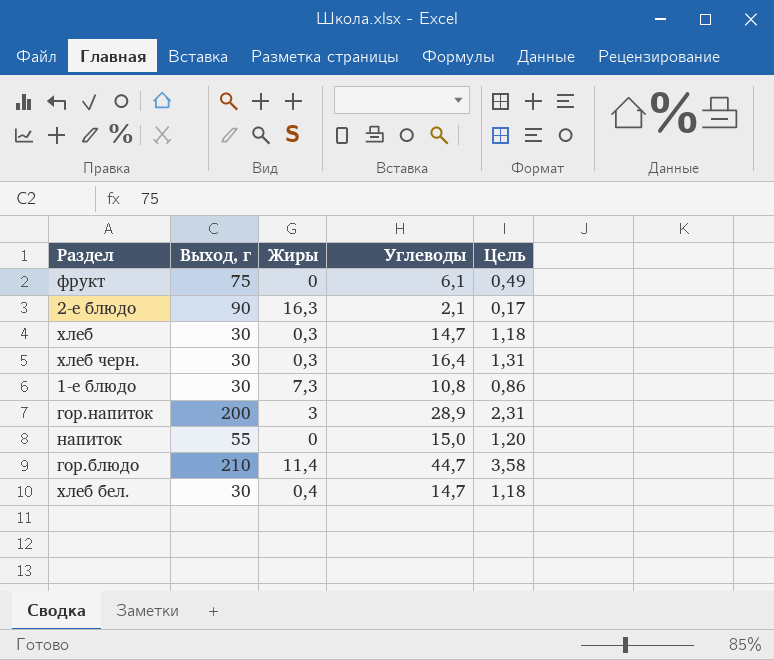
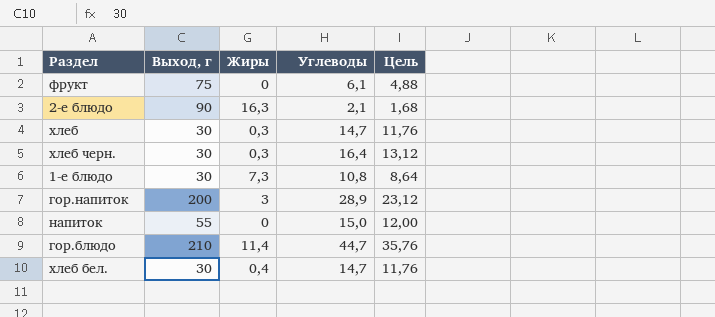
column Цель | formula: [Углеводы] * 0,08 -> [Углеводы] * 0,8

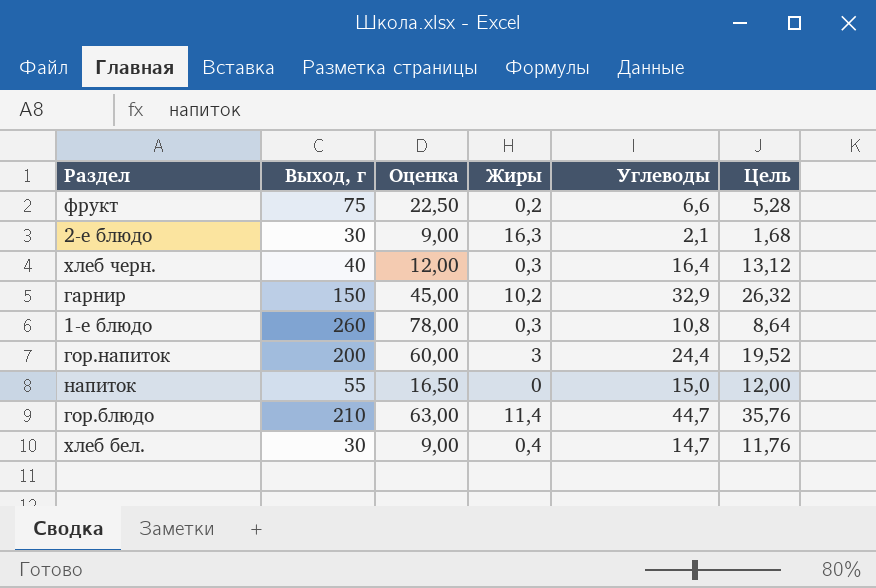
column Оценка | formula: none -> [Выход, г] * 0,3
row хлеб: 30 | 0,3 | 14,7 | 11,76 -> none
фрукт | Жиры: 0 -> 0,2
фрукт | Углеводы: 6,1 -> 6,6
фрукт | Цель: 4,88 -> 5,28
2-е блюдо | Выход, г: 90 -> 30
хлеб черн. | Выход, г: 30 -> 40
row гарнир: none -> 150 | 45,00 | 10,2 | 32,9 | 26,32
1-е блюдо | Выход, г: 30 -> 260
1-е блюдо | Жиры: 7,3 -> 0,3
гор.напиток | Углеводы: 28,9 -> 24,4
гор.напиток | Цель: 23,12 -> 19,52

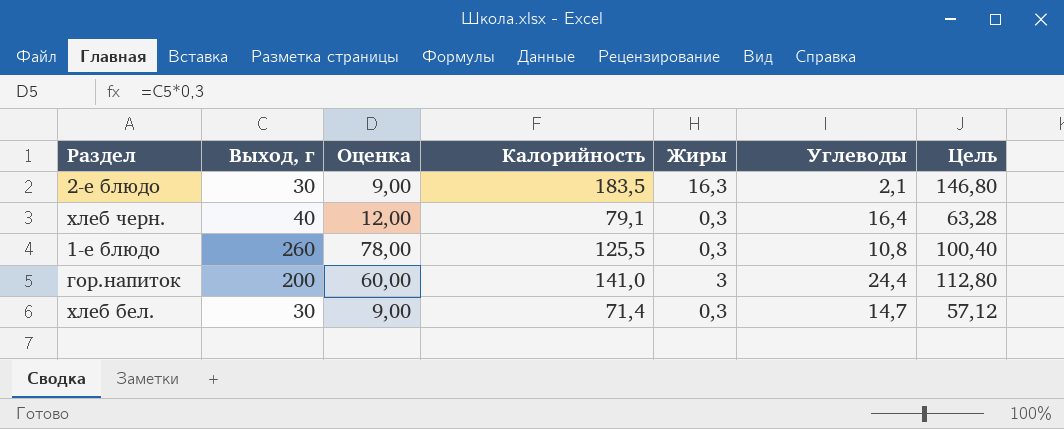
column Калорийность | position: none -> 4
column Цель | formula: [Углеводы] * 0,8 -> [Калорийность] * 0,8
row фрукт: 75 | 22,50 | 0,2 | 6,6 | 5,28 -> none
row гарнир: 150 | 45,00 | 10,2 | 32,9 | 26,32 -> none
row напиток: 55 | 16,50 | 0 | 15,0 | 12,00 -> none
row гор.блюдо: 210 | 63,00 | 11,4 | 44,7 | 35,76 -> none
хлеб бел. | Жиры: 0,4 -> 0,3

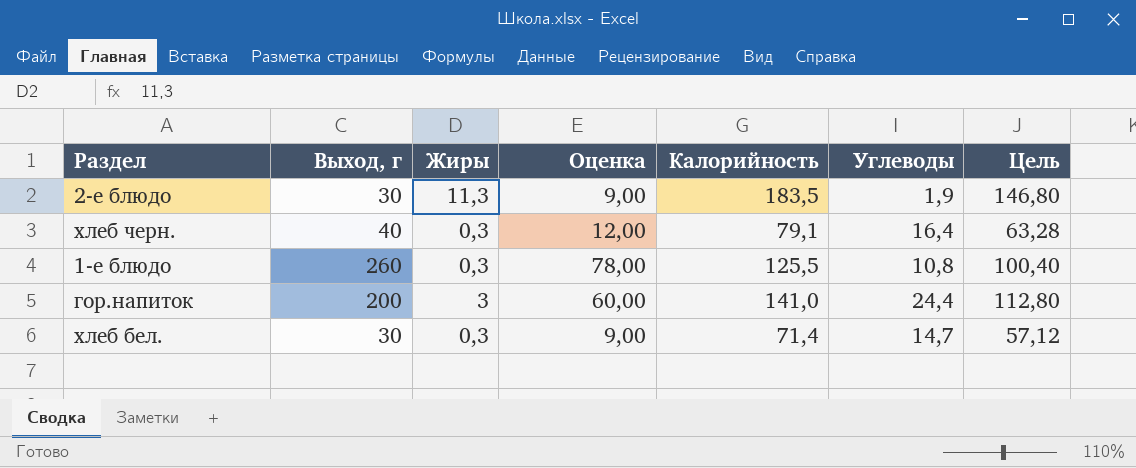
column Жиры | position: 5 -> 3
2-е блюдо | Жиры: 16,3 -> 11,3
2-е блюдо | Углеводы: 2,1 -> 1,9

